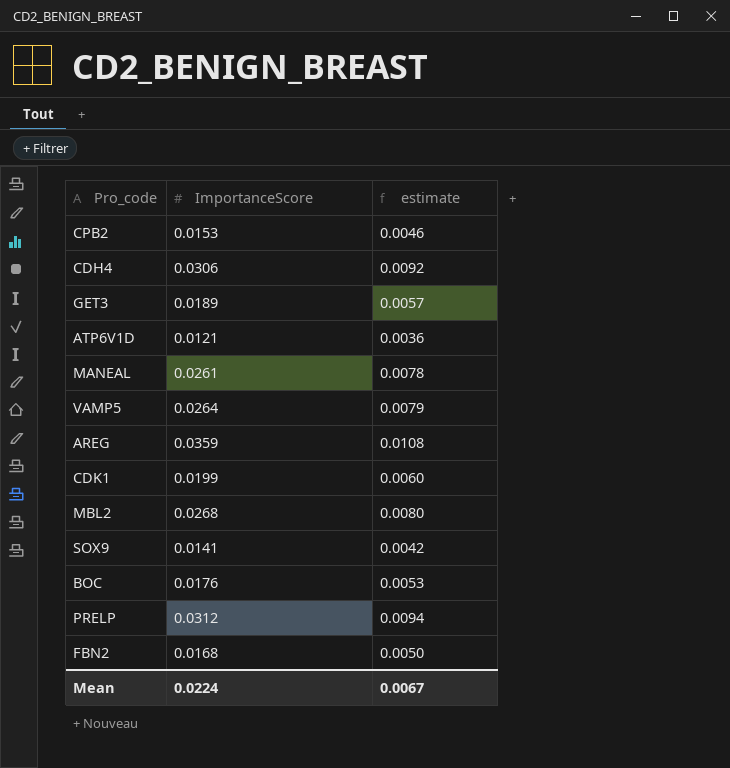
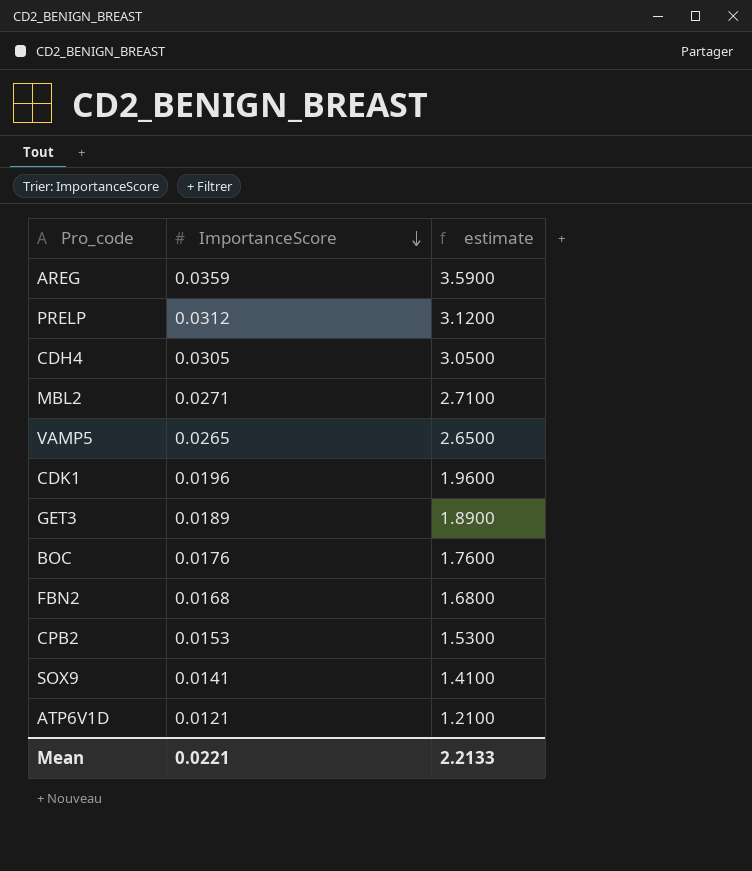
row order: none -> ImportanceScore descending
column estimate | formula: [ImportanceScore] * 0.3 -> [ImportanceScore] * 100
row MANEAL: 0.0261 | 0.0078 -> none
CDH4 | ImportanceScore: 0.0306 -> 0.0305
MBL2 | ImportanceScore: 0.0268 -> 0.0271
VAMP5 | ImportanceScore: 0.0264 -> 0.0265
CDK1 | ImportanceScore: 0.0199 -> 0.0196
Mean | ImportanceScore: 0.0224 -> 0.0221
Mean | estimate: 0.0067 -> 2.2133

